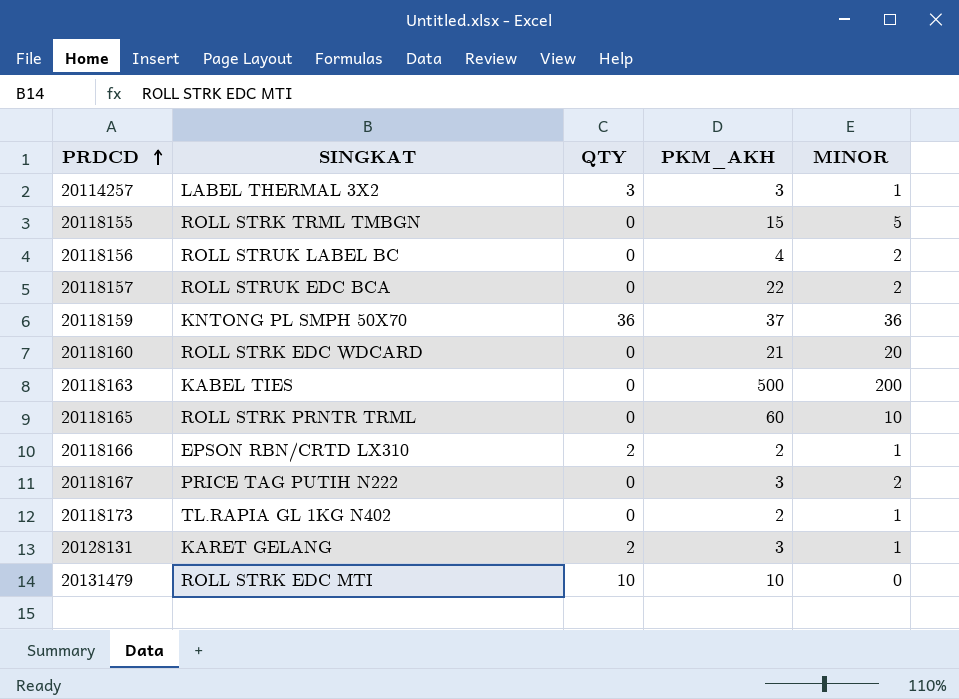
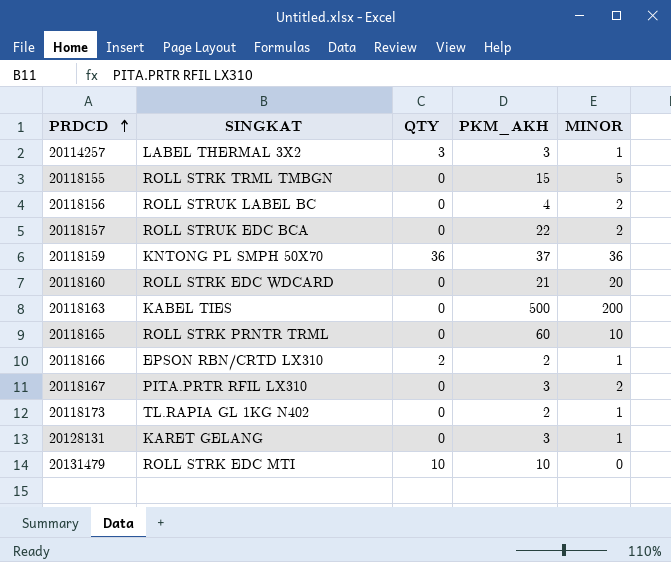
20118167 | SINGKAT: PRICE TAG PUTIH N222 -> PITA.PRTR RFIL LX310
20128131 | QTY: 2 -> 0

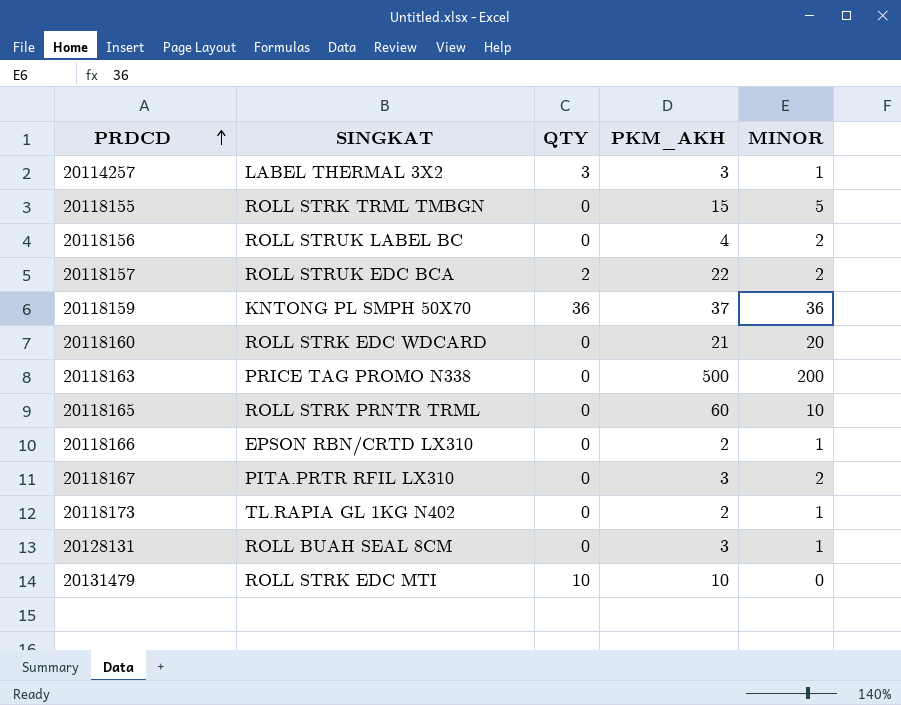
20118157 | QTY: 0 -> 2
20118163 | SINGKAT: KABEL TIES -> PRICE TAG PROMO N338
20118166 | QTY: 2 -> 0
20128131 | SINGKAT: KARET GELANG -> ROLL BUAH SEAL 8CM

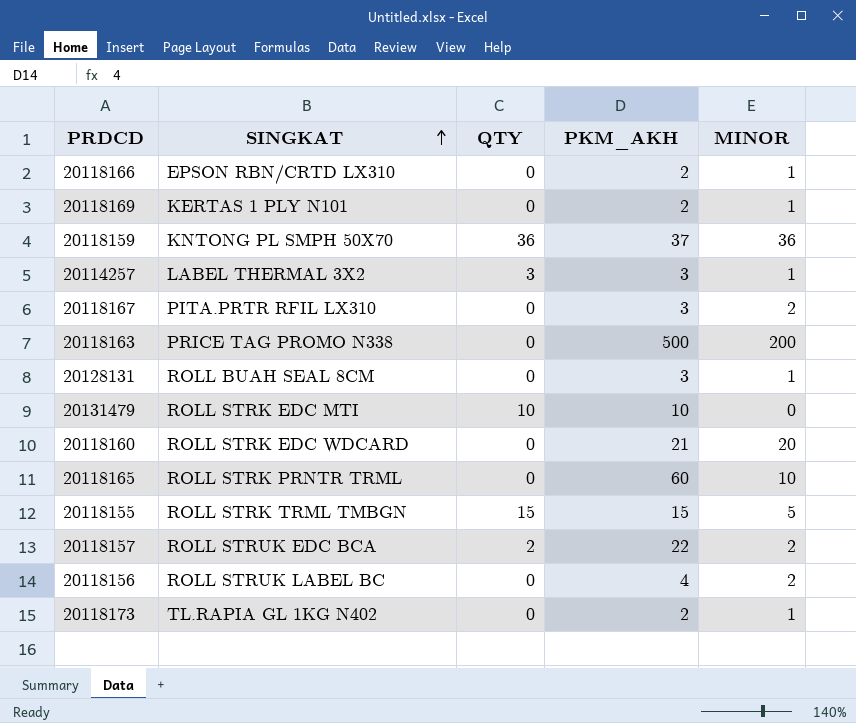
row order: PRDCD ascending -> SINGKAT ascending
row 20118169: none -> KERTAS 1 PLY N101 | 0 | 2 | 1
20118155 | QTY: 0 -> 15

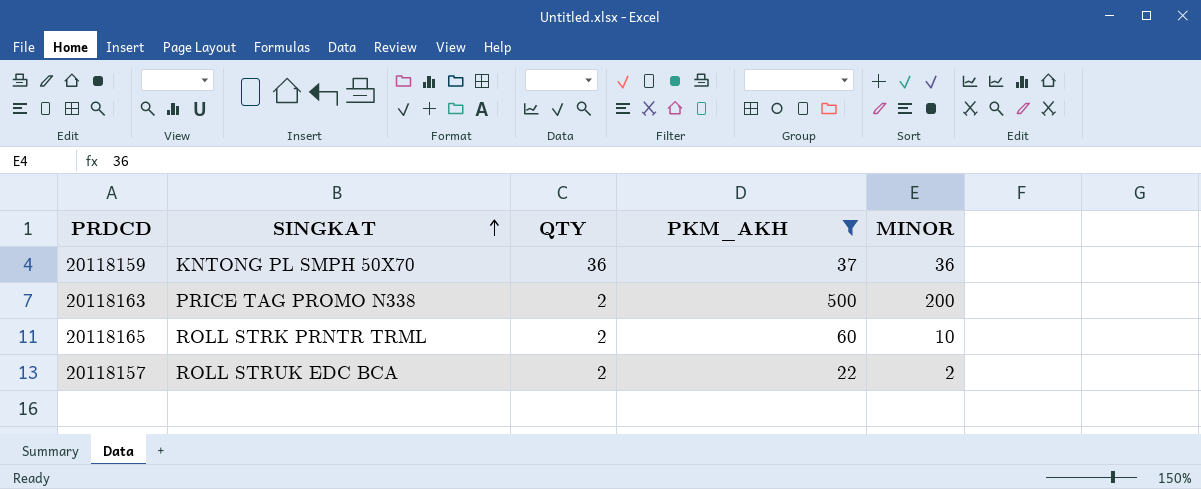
filter: none -> PKM_AKH >= 22
20118163 | QTY: 0 -> 2
20118165 | QTY: 0 -> 2

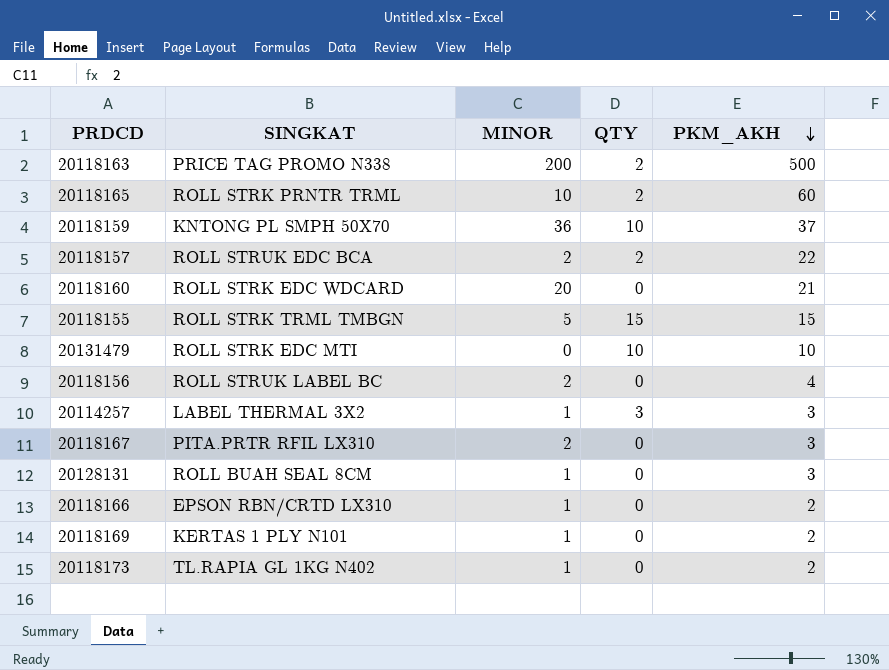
filter: PKM_AKH >= 22 -> none
row order: SINGKAT ascending -> PKM_AKH descending
column MINOR | position: 5 -> 3
20118159 | QTY: 36 -> 10

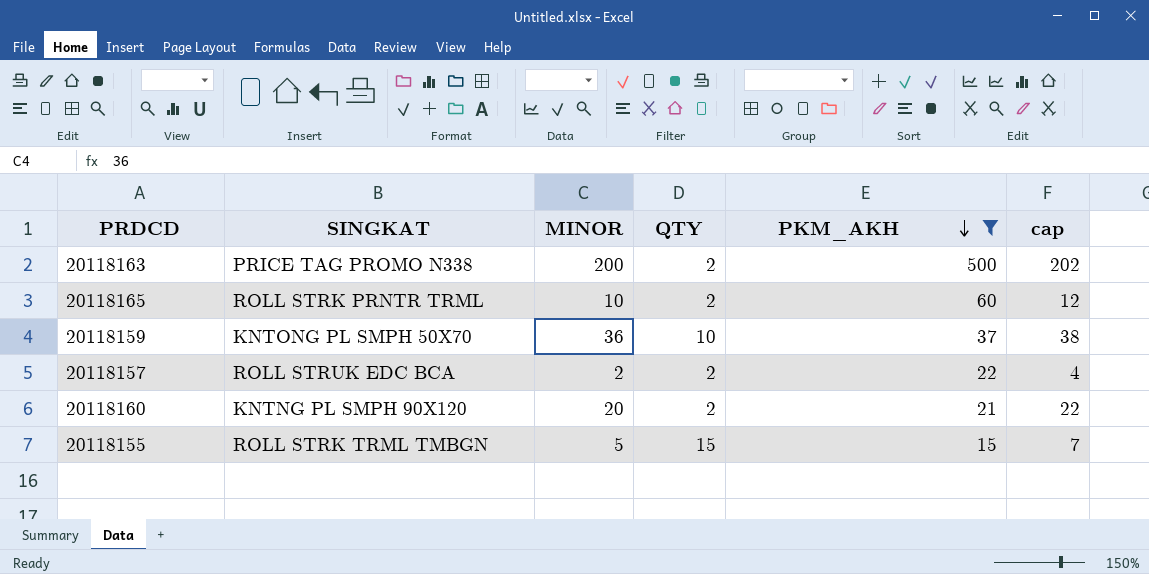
filter: none -> PKM_AKH >= 15
column cap | formula: none -> [MINOR] + 2
20118160 | SINGKAT: ROLL STRK EDC WDCARD -> KNTNG PL SMPH 90X120
20118160 | QTY: 0 -> 2

